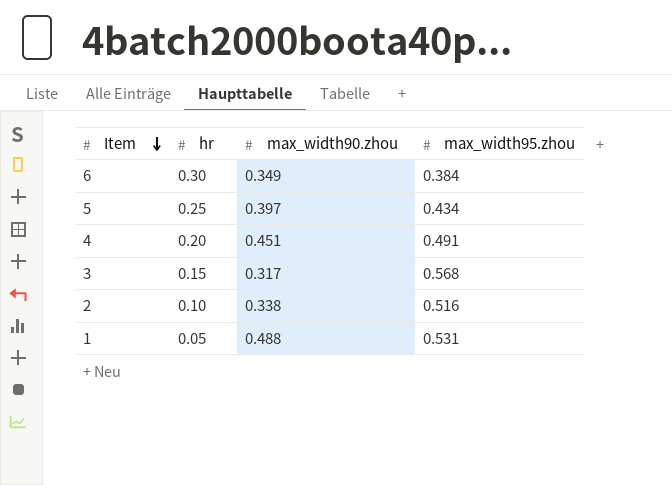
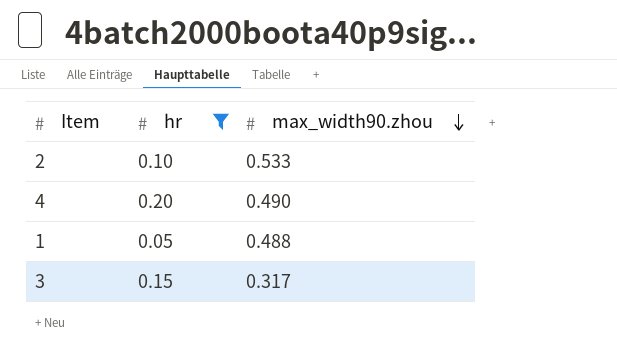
filter: none -> hr <= 0.20
row order: Item descending -> max_width90.zhou descending
column max_width95.zhou | position: 4 -> none
2 | max_width90.zhou: 0.338 -> 0.533
4 | max_width90.zhou: 0.451 -> 0.490

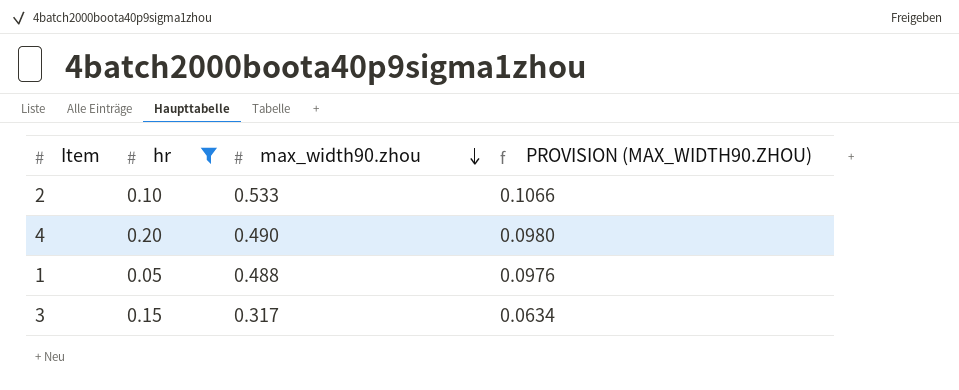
column PROVISION (MAX_WIDTH90.ZHOU) | formula: none -> [max_width90.zhou] * 0.2

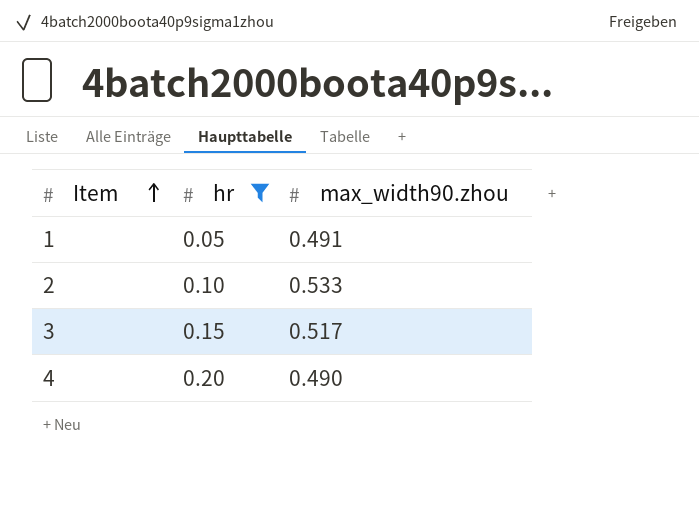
row order: max_width90.zhou descending -> Item ascending
column PROVISION (MAX_WIDTH90.ZHOU) | formula: [max_width90.zhou] * 0.2 -> none
1 | max_width90.zhou: 0.488 -> 0.491
3 | max_width90.zhou: 0.317 -> 0.517

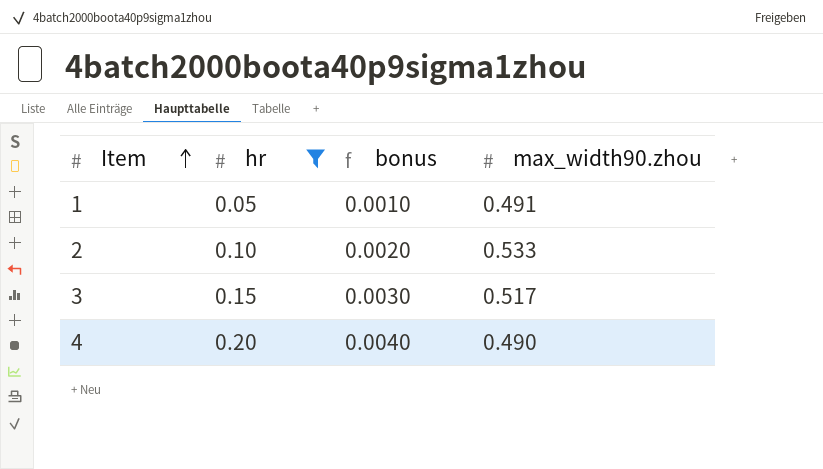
column bonus | formula: none -> [hr] * 0.02

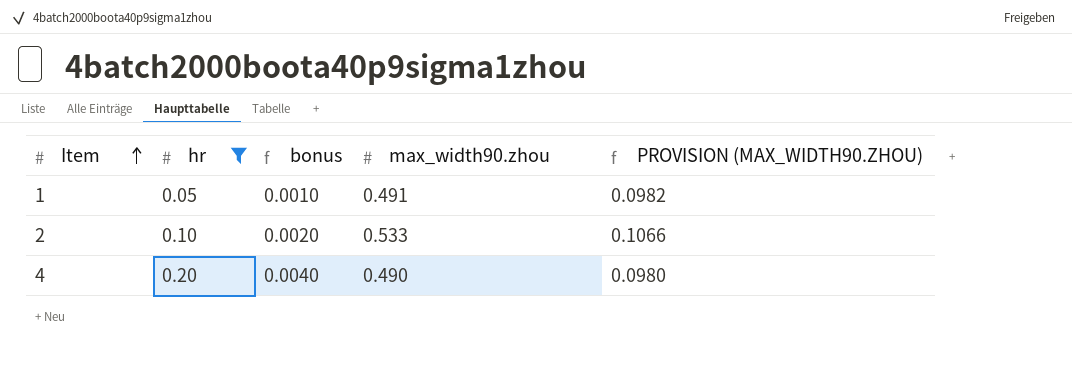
column PROVISION (MAX_WIDTH90.ZHOU) | formula: none -> [max_width90.zhou] * 0.2
row 3: 0.15 | 0.0030 | 0.517 -> none

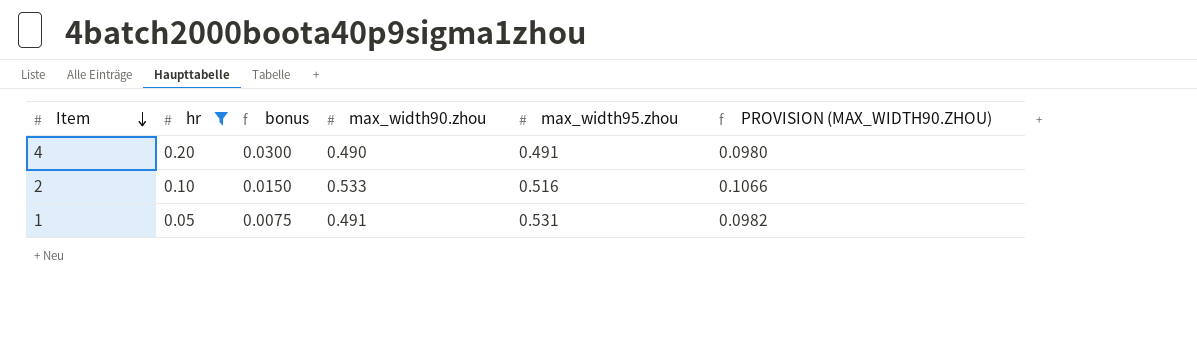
row order: Item ascending -> Item descending
column bonus | formula: [hr] * 0.02 -> [hr] * 0.15
column max_width95.zhou | position: none -> 5

